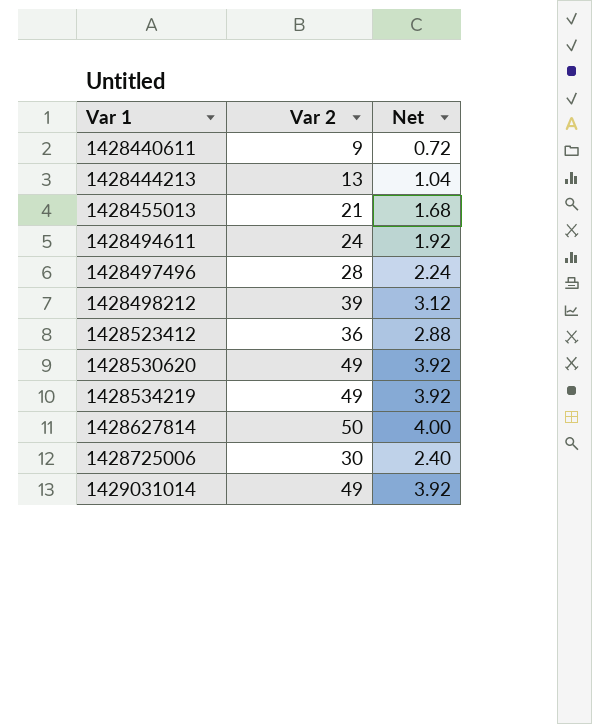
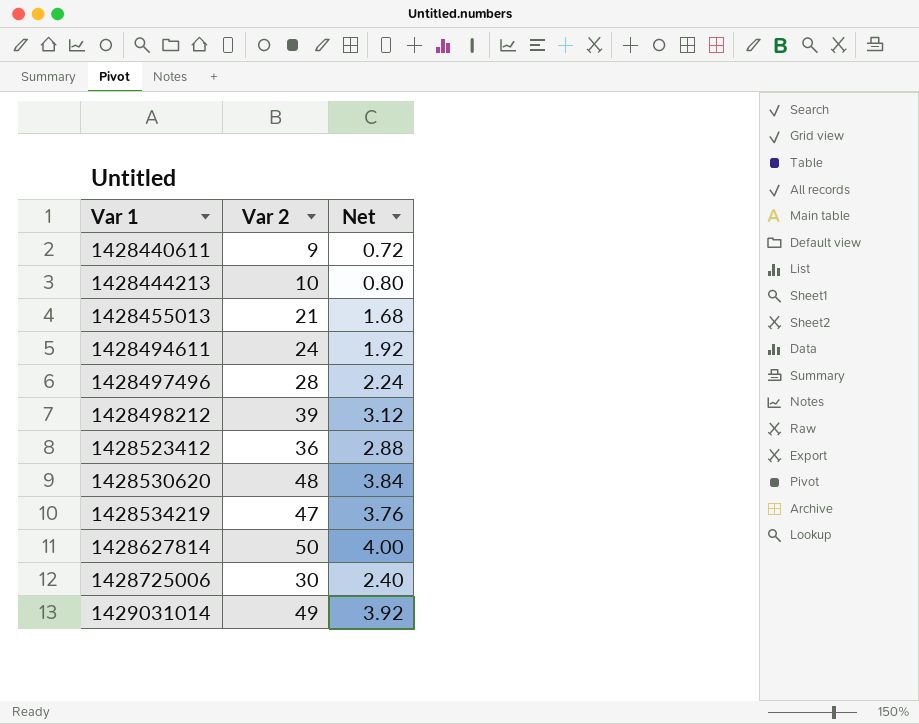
1428444213 | Var 2: 13 -> 10
1428444213 | Net: 1.04 -> 0.80
1428530620 | Var 2: 49 -> 48
1428530620 | Net: 3.92 -> 3.84
1428534219 | Var 2: 49 -> 47
1428534219 | Net: 3.92 -> 3.76

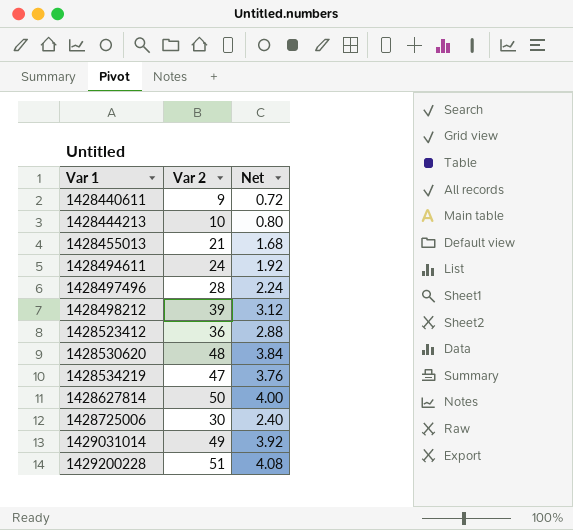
row 1429200228: none -> 51 | 4.08

